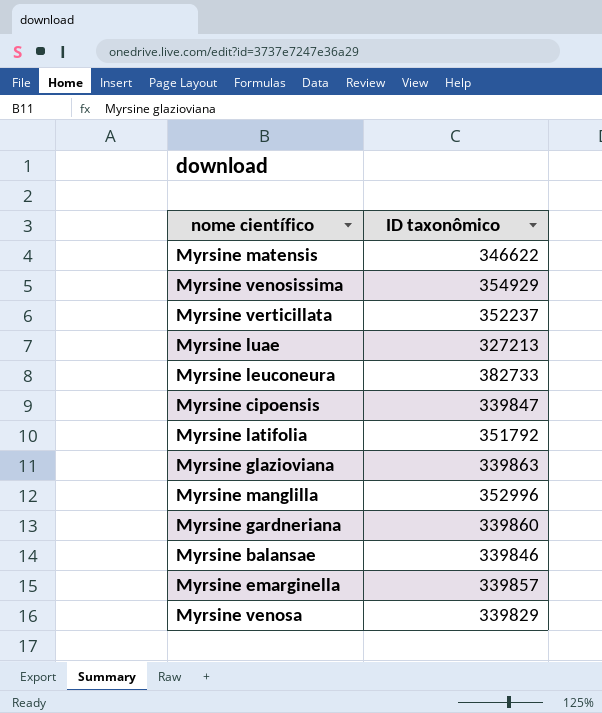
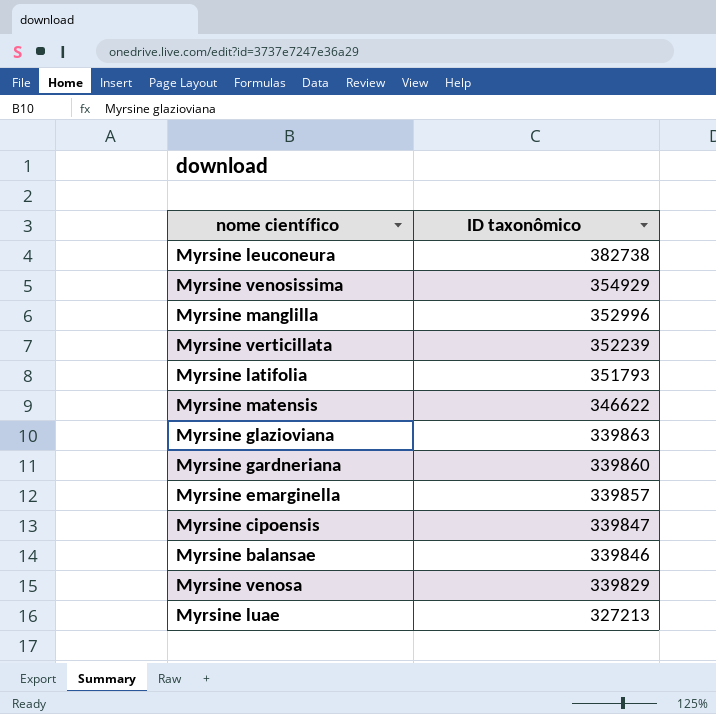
row order: none -> ID taxonômico descending
Myrsine leuconeura | ID taxonômico: 382733 -> 382738
Myrsine verticillata | ID taxonômico: 352237 -> 352239
Myrsine latifolia | ID taxonômico: 351792 -> 351793

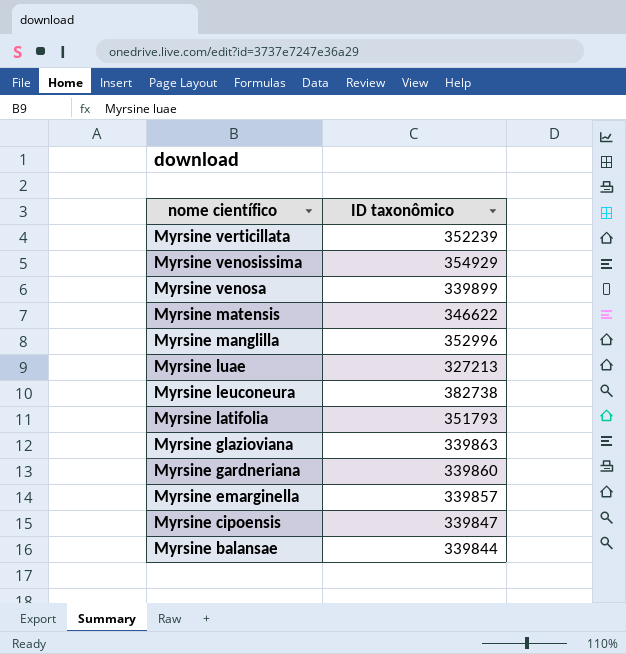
row order: ID taxonômico descending -> nome científico descending
Myrsine venosa | ID taxonômico: 339829 -> 339899
Myrsine balansae | ID taxonômico: 339846 -> 339844

